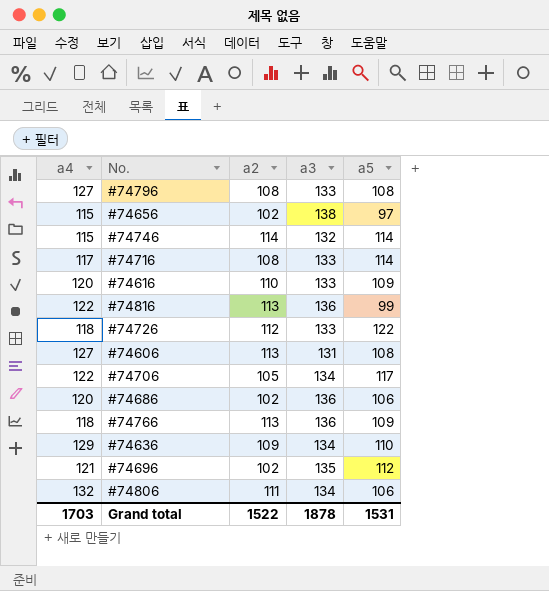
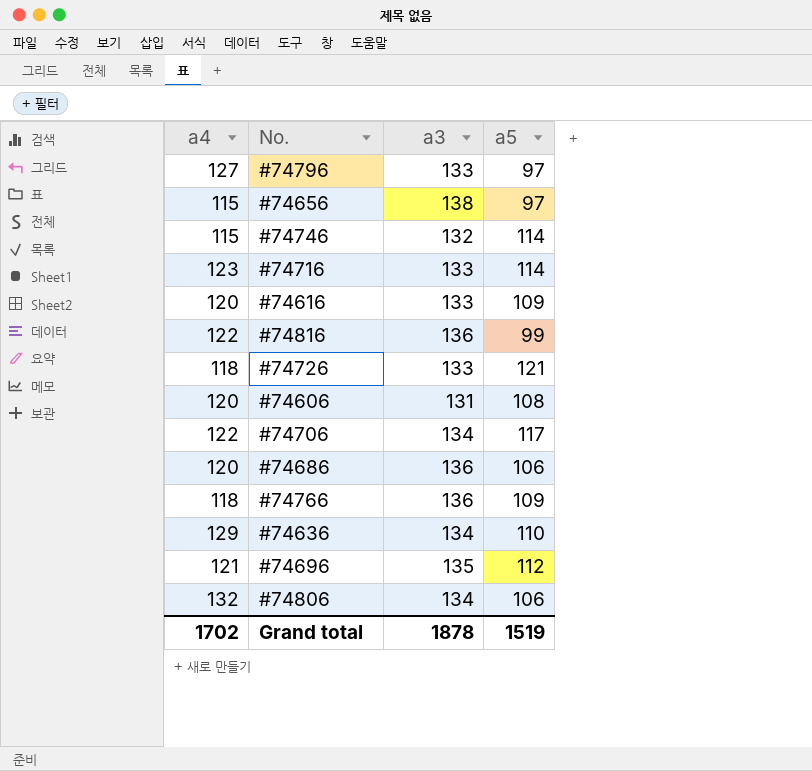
column a2 | position: 3 -> none
#74796 | a5: 108 -> 97
#74716 | a4: 117 -> 123
#74726 | a5: 122 -> 121
#74606 | a4: 127 -> 120
Grand total | a4: 1703 -> 1702
Grand total | a5: 1531 -> 1519

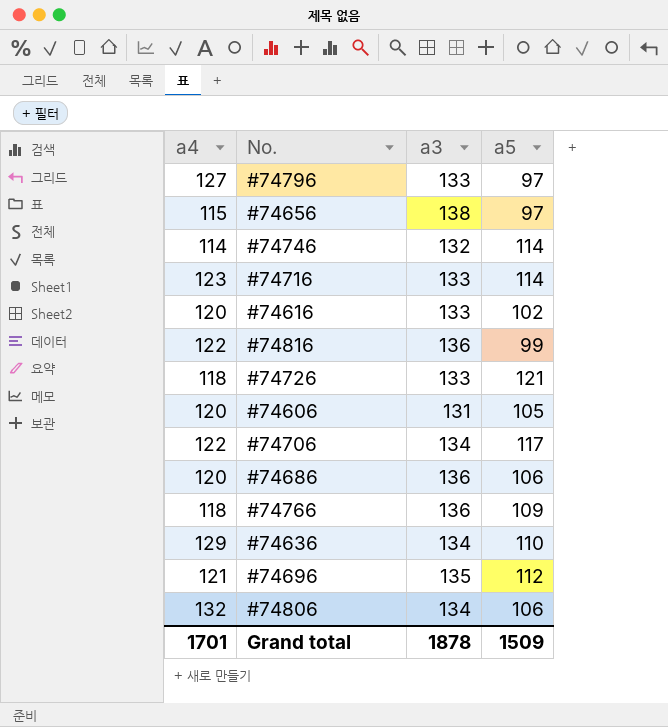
#74746 | a4: 115 -> 114
#74616 | a5: 109 -> 102
#74606 | a5: 108 -> 105
Grand total | a4: 1702 -> 1701
Grand total | a5: 1519 -> 1509

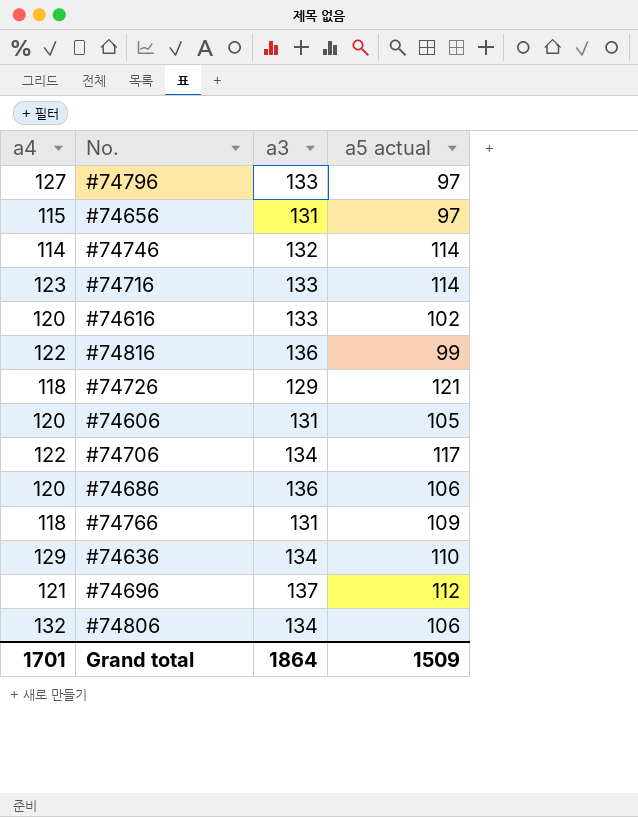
column name: a5 -> a5 actual
#74656 | a3: 138 -> 131
#74726 | a3: 133 -> 129
#74766 | a3: 136 -> 131
#74696 | a3: 135 -> 137
Grand total | a3: 1878 -> 1864

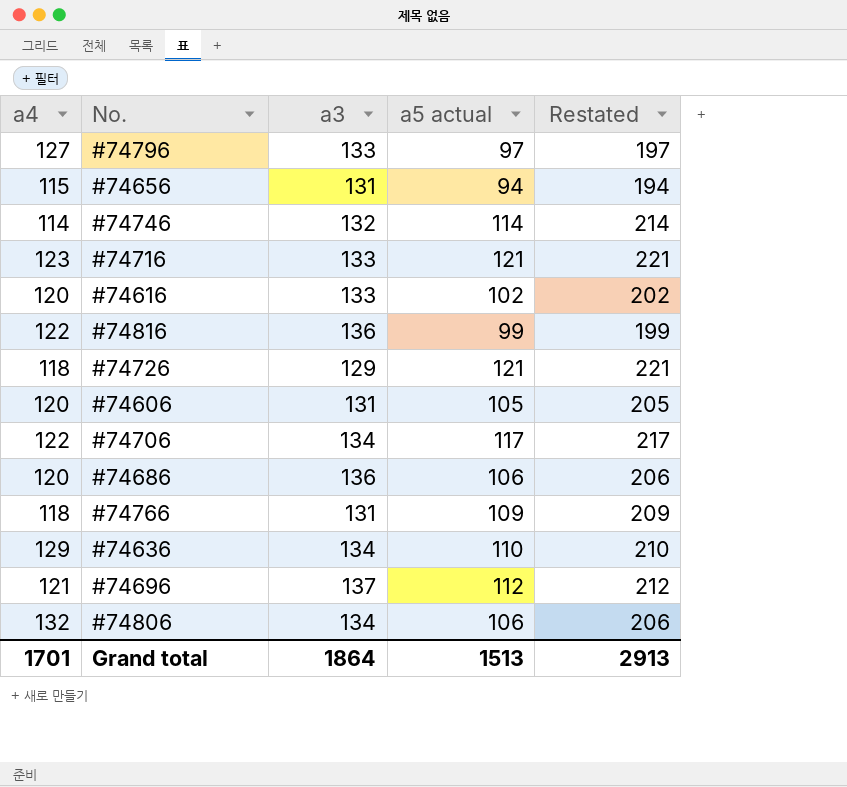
column Restated | formula: none -> [a5 actual] + 100
#74656 | a5 actual: 97 -> 94
#74716 | a5 actual: 114 -> 121
Grand total | a5 actual: 1509 -> 1513

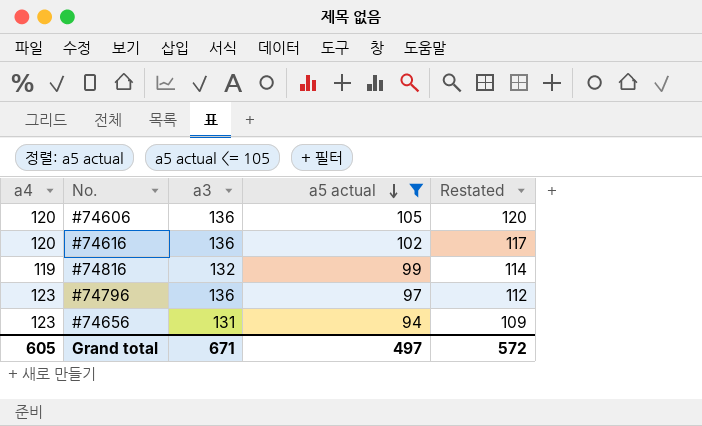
filter: none -> a5 actual <= 105
row order: none -> a5 actual descending
column Restated | formula: [a5 actual] + 100 -> [a5 actual] + 15
#74606 | a3: 131 -> 136
#74616 | a3: 133 -> 136
#74816 | a4: 122 -> 119
#74816 | a3: 136 -> 132
#74796 | a4: 127 -> 123
#74796 | a3: 133 -> 136
#74656 | a4: 115 -> 123
Grand total | a4: 1701 -> 605
Grand total | a3: 1864 -> 671
Grand total | a5 actual: 1513 -> 497
Grand total | Restated: 2913 -> 572

